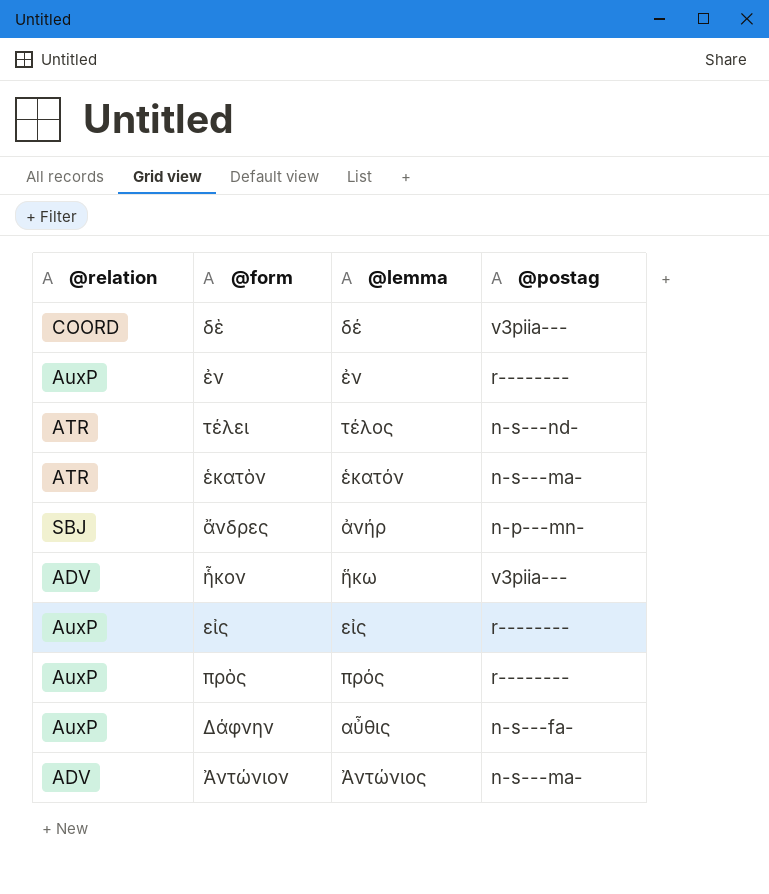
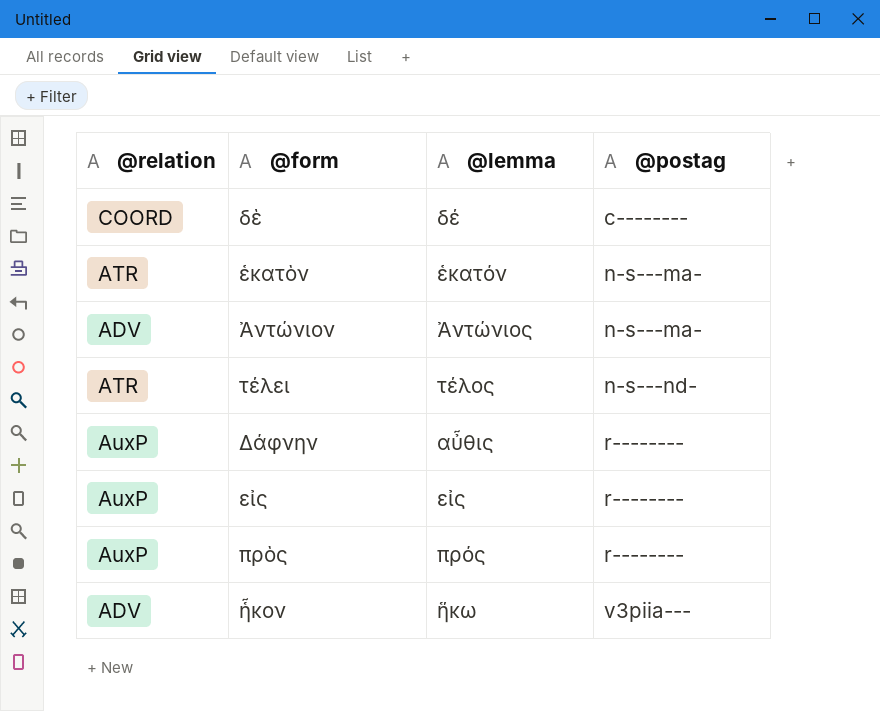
row order: none -> @postag ascending
row ἐν: AuxP | ἐν | r-------- -> none
row ἄνδρες: SBJ | ἀνήρ | n-p---mn- -> none
δὲ | @postag: v3piia--- -> c--------
Δάφνην | @postag: n-s---fa- -> r--------

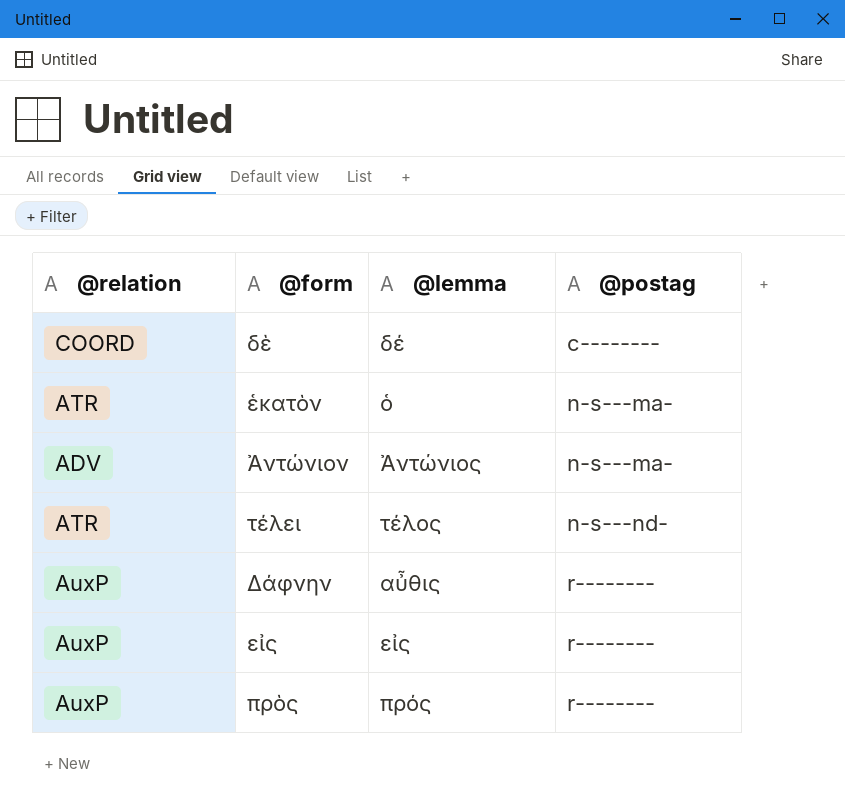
row ἧκον: ADV | ἥκω | v3piia--- -> none
ἑκατὸν | @lemma: ἑκατόν -> ὁ

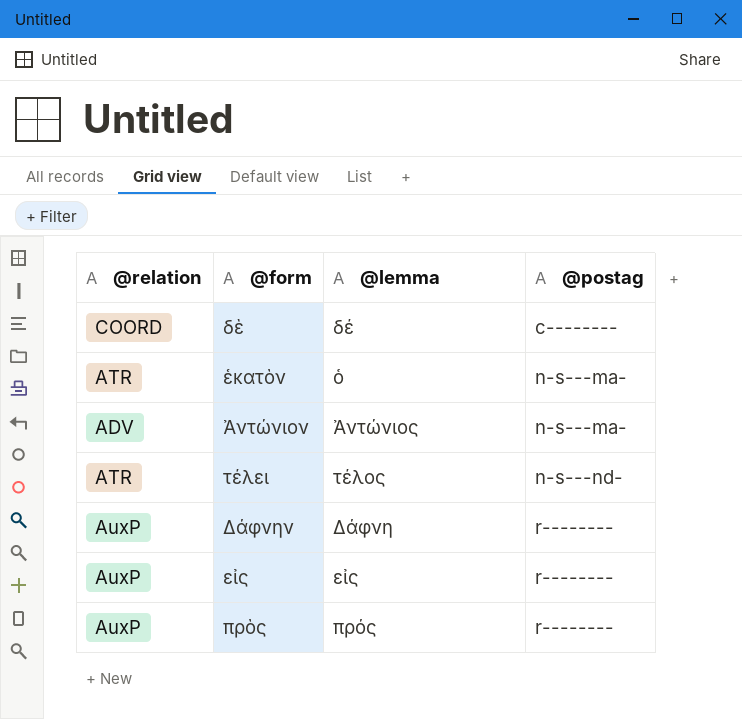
Δάφνην | @lemma: αὖθις -> Δάφνη

